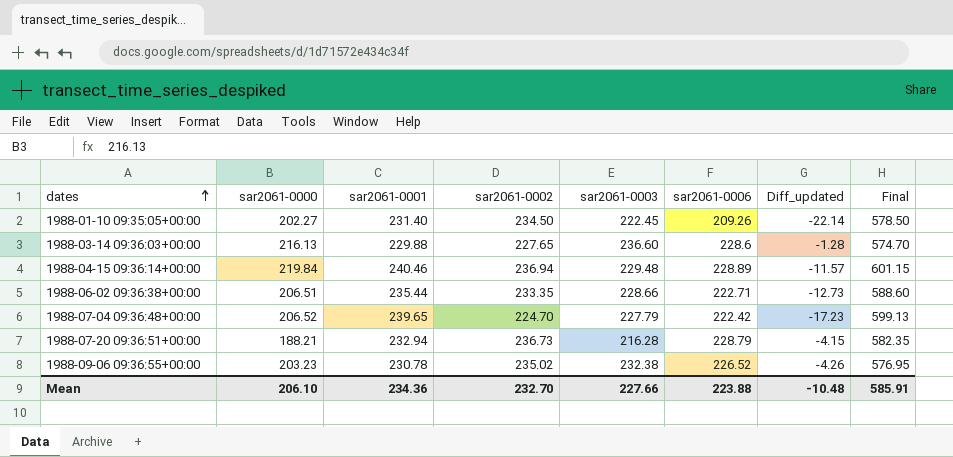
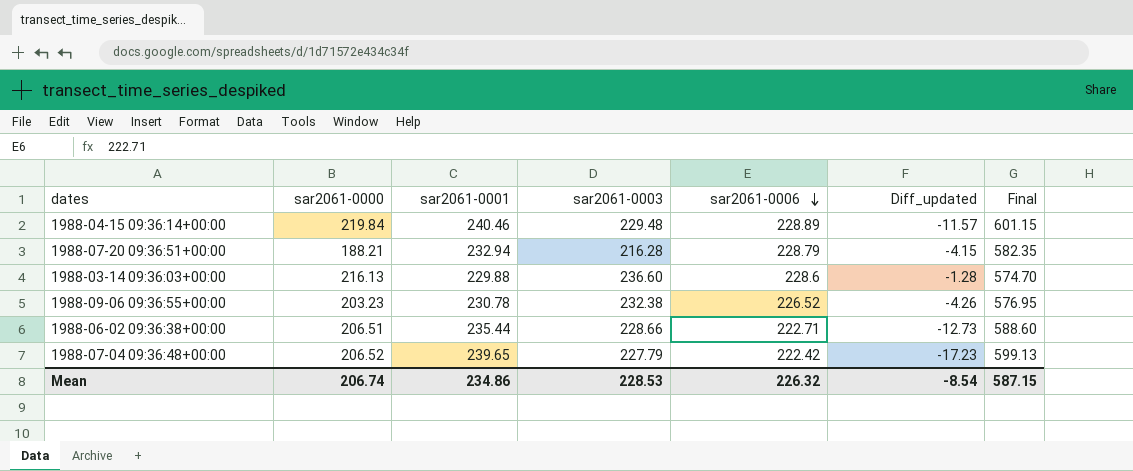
row order: dates ascending -> sar2061-0006 descending
column sar2061-0002 | position: 4 -> none
row 1988-01-10 09:35:05+00:00: 202.27 | 231.40 | 234.50 | 222.45 | 209.26 | -22.14 | 578.50 -> none
Mean | sar2061-0000: 206.10 -> 206.74
Mean | sar2061-0001: 234.36 -> 234.86
Mean | sar2061-0003: 227.66 -> 228.53
Mean | sar2061-0006: 223.88 -> 226.32
Mean | Diff_updated: -10.48 -> -8.54
Mean | Final: 585.91 -> 587.15

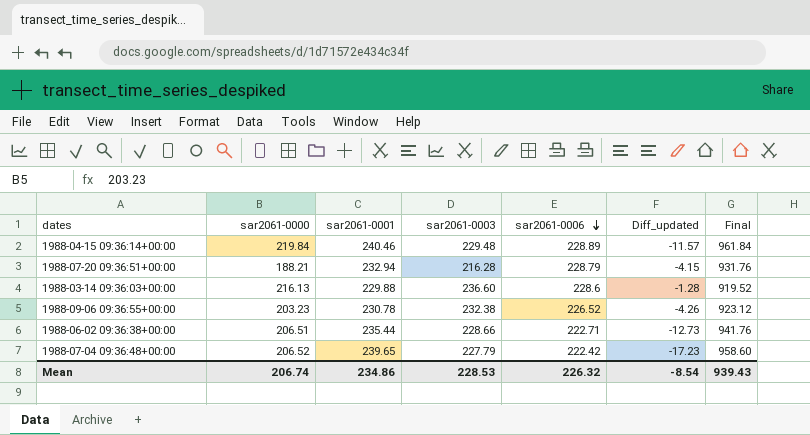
column Final | formula: [sar2061-0001] * 2.5 -> [sar2061-0001] * 4
Mean | Final: 587.15 -> 939.43

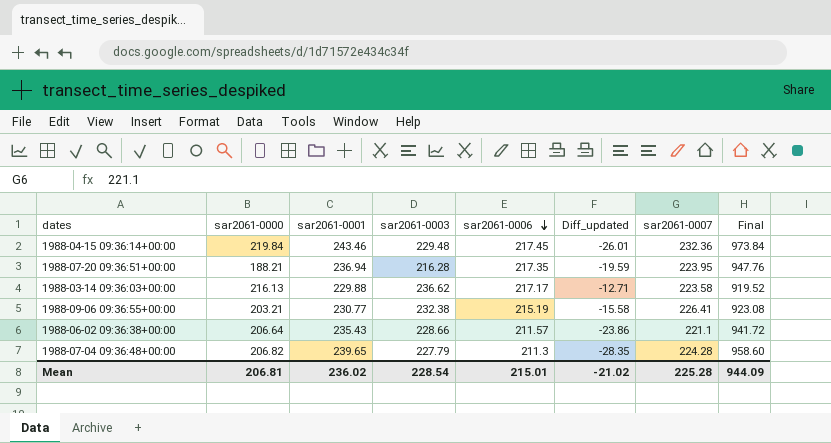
column sar2061-0007 | position: none -> 7
1988-04-15 09:36:14+00:00 | sar2061-0001: 240.46 -> 243.46
1988-04-15 09:36:14+00:00 | sar2061-0006: 228.89 -> 217.45
1988-04-15 09:36:14+00:00 | Diff_updated: -11.57 -> -26.01
1988-04-15 09:36:14+00:00 | Final: 961.84 -> 973.84
1988-07-20 09:36:51+00:00 | sar2061-0001: 232.94 -> 236.94
1988-07-20 09:36:51+00:00 | sar2061-0006: 228.79 -> 217.35
1988-07-20 09:36:51+00:00 | Diff_updated: -4.15 -> -19.59
1988-07-20 09:36:51+00:00 | Final: 931.76 -> 947.76
1988-03-14 09:36:03+00:00 | sar2061-0003: 236.60 -> 236.62
1988-03-14 09:36:03+00:00 | sar2061-0006: 228.6 -> 217.17
1988-03-14 09:36:03+00:00 | Diff_updated: -1.28 -> -12.71
1988-09-06 09:36:55+00:00 | sar2061-0000: 203.23 -> 203.21
1988-09-06 09:36:55+00:00 | sar2061-0001: 230.78 -> 230.77
1988-09-06 09:36:55+00:00 | sar2061-0006: 226.52 -> 215.19
1988-09-06 09:36:55+00:00 | Diff_updated: -4.26 -> -15.58
1988-09-06 09:36:55+00:00 | Final: 923.12 -> 923.08
1988-06-02 09:36:38+00:00 | sar2061-0000: 206.51 -> 206.64
1988-06-02 09:36:38+00:00 | sar2061-0001: 235.44 -> 235.43
1988-06-02 09:36:38+00:00 | sar2061-0006: 222.71 -> 211.57
1988-06-02 09:36:38+00:00 | Diff_updated: -12.73 -> -23.86
1988-06-02 09:36:38+00:00 | Final: 941.76 -> 941.72
1988-07-04 09:36:48+00:00 | sar2061-0000: 206.52 -> 206.82
1988-07-04 09:36:48+00:00 | sar2061-0006: 222.42 -> 211.3
1988-07-04 09:36:48+00:00 | Diff_updated: -17.23 -> -28.35
Mean | sar2061-0000: 206.74 -> 206.81
Mean | sar2061-0001: 234.86 -> 236.02
Mean | sar2061-0003: 228.53 -> 228.54
Mean | sar2061-0006: 226.32 -> 215.01
Mean | Diff_updated: -8.54 -> -21.02
Mean | Final: 939.43 -> 944.09

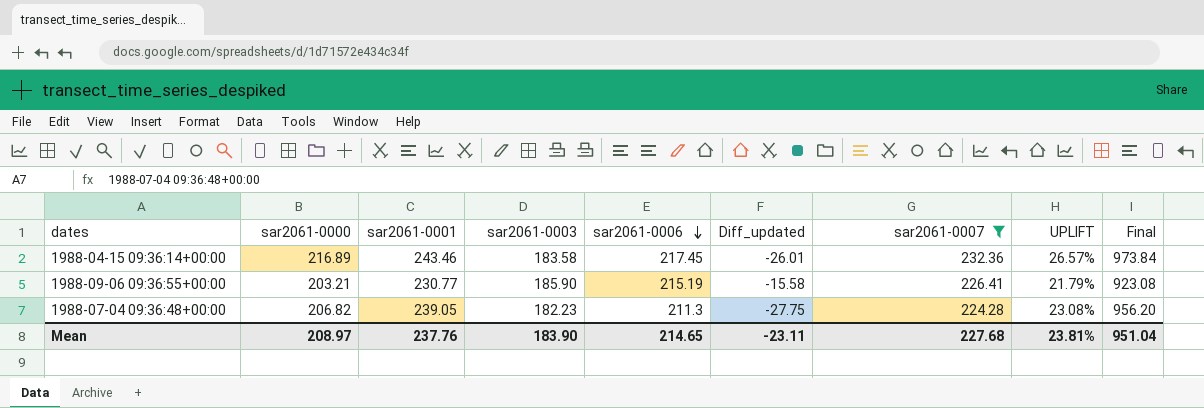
filter: none -> sar2061-0007 >= 224.28
column UPLIFT | formula: none -> ([sar2061-0007] - [sar2061-0003]) / [sar2061-0003]
1988-04-15 09:36:14+00:00 | sar2061-0000: 219.84 -> 216.89
1988-04-15 09:36:14+00:00 | sar2061-0003: 229.48 -> 183.58
1988-09-06 09:36:55+00:00 | sar2061-0003: 232.38 -> 185.90
1988-07-04 09:36:48+00:00 | sar2061-0001: 239.65 -> 239.05
1988-07-04 09:36:48+00:00 | sar2061-0003: 227.79 -> 182.23
1988-07-04 09:36:48+00:00 | Diff_updated: -28.35 -> -27.75
1988-07-04 09:36:48+00:00 | Final: 958.60 -> 956.20
Mean | sar2061-0000: 206.81 -> 208.97
Mean | sar2061-0001: 236.02 -> 237.76
Mean | sar2061-0003: 228.54 -> 183.90
Mean | sar2061-0006: 215.01 -> 214.65
Mean | Diff_updated: -21.02 -> -23.11
Mean | sar2061-0007: 225.28 -> 227.68
Mean | Final: 944.09 -> 951.04

